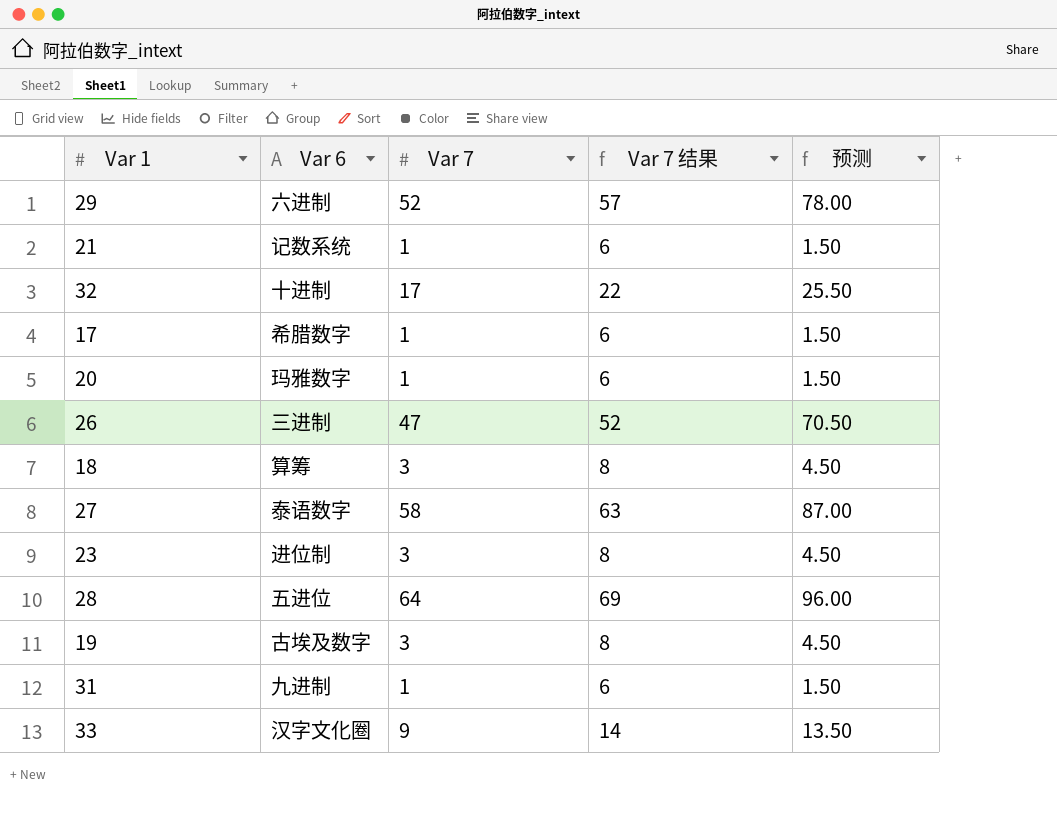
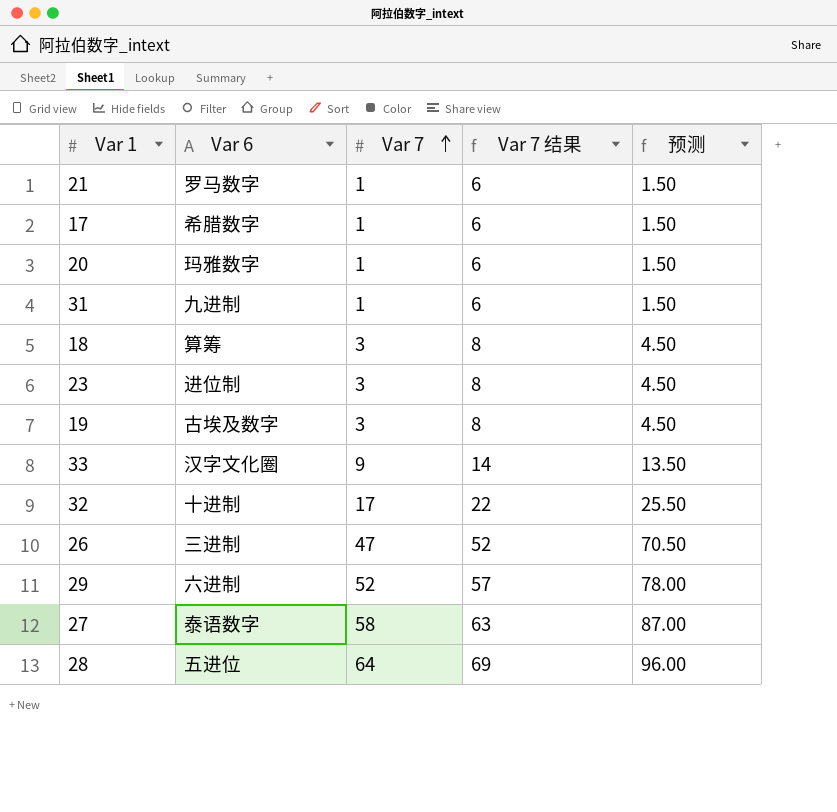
row order: none -> Var 7 ascending
21 | Var 6: 记数系统 -> 罗马数字

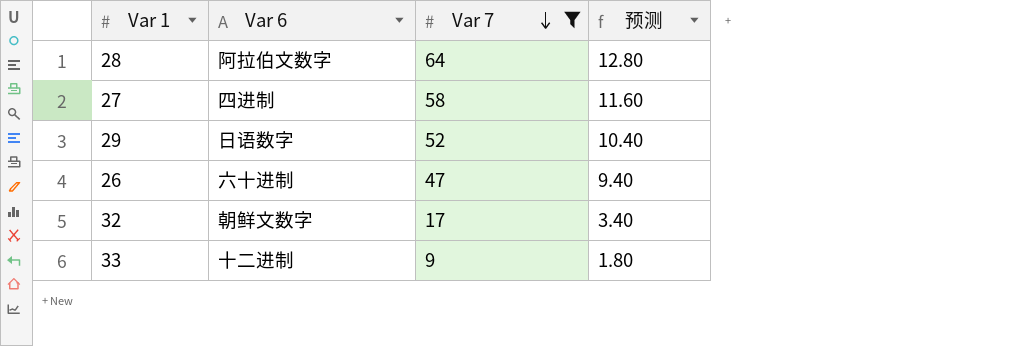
filter: none -> Var 7 >= 9
row order: Var 7 ascending -> Var 7 descending
column Var 7 结果 | formula: [Var 7] + 5 -> none
column 预测 | formula: [Var 7] * 1.5 -> [Var 7] * 0.2
28 | Var 6: 五进位 -> 阿拉伯文数字
27 | Var 6: 泰语数字 -> 四进制
29 | Var 6: 六进制 -> 日语数字
26 | Var 6: 三进制 -> 六十进制
32 | Var 6: 十进制 -> 朝鲜文数字
33 | Var 6: 汉字文化圈 -> 十二进制

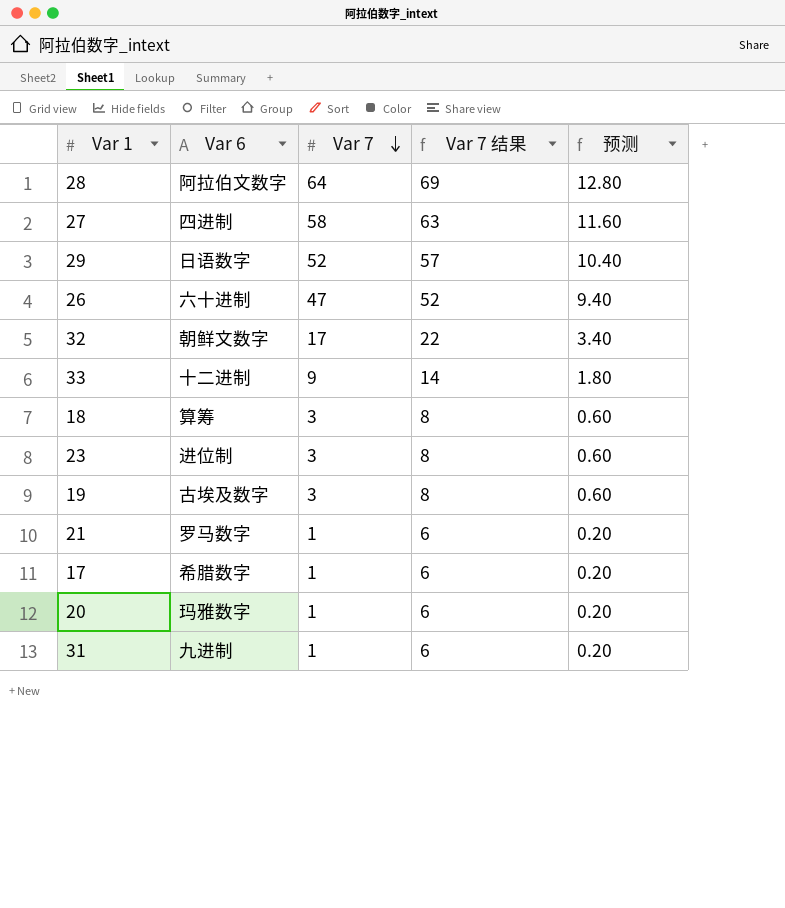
filter: Var 7 >= 9 -> none
column Var 7 结果 | formula: none -> [Var 7] + 5

